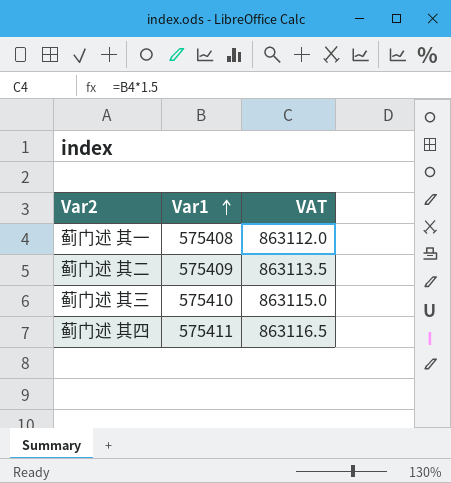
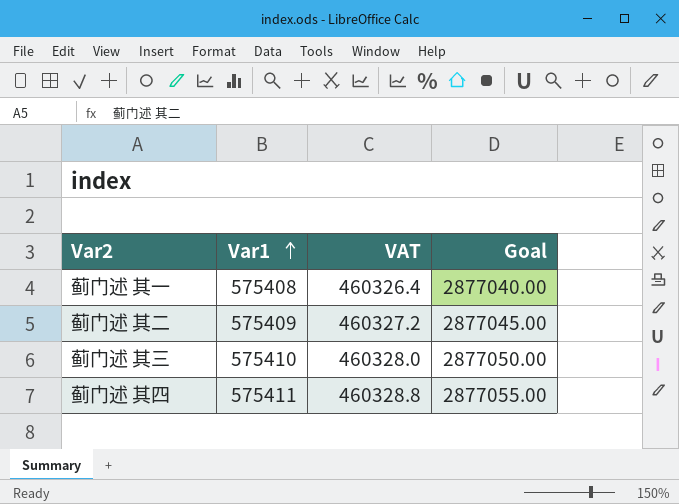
column VAT | formula: [Var1] * 1.5 -> [Var1] * 0.8
column Goal | formula: none -> [Var1] * 5

